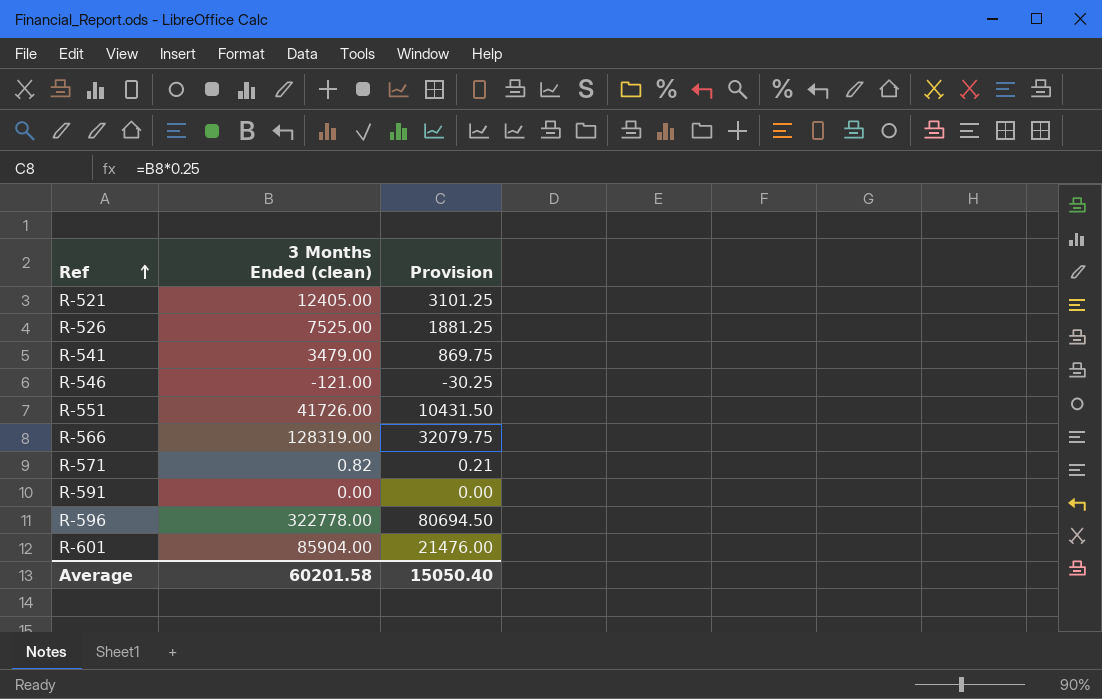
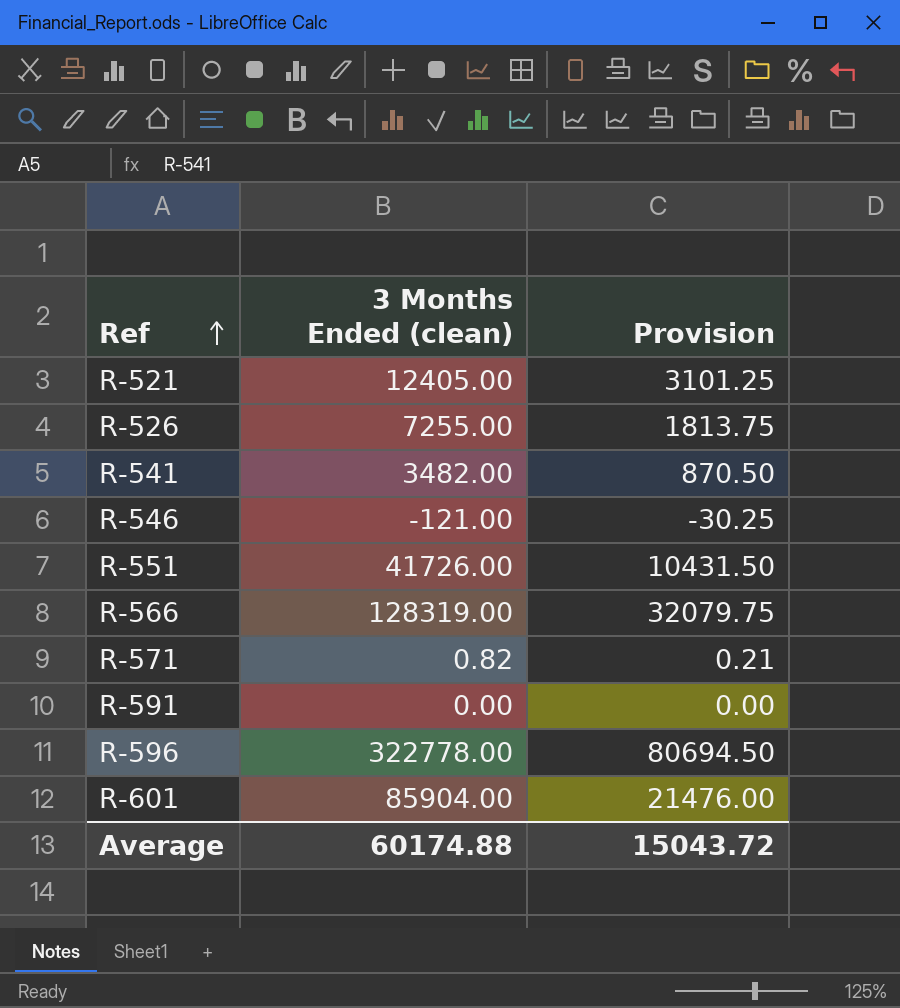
R-526 | 3 Months Ended (clean): 7525.00 -> 7255.00
R-526 | Provision: 1881.25 -> 1813.75
R-541 | 3 Months Ended (clean): 3479.00 -> 3482.00
R-541 | Provision: 869.75 -> 870.50
Average | 3 Months Ended (clean): 60201.58 -> 60174.88
Average | Provision: 15050.40 -> 15043.72

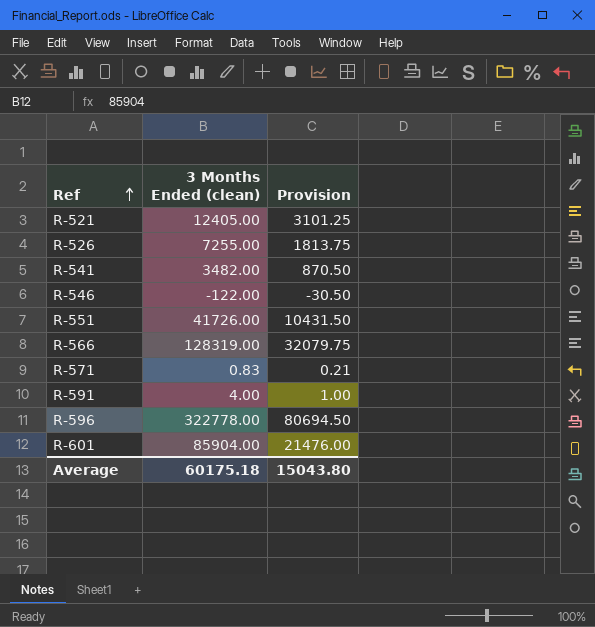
R-546 | 3 Months Ended (clean): -121.00 -> -122.00
R-546 | Provision: -30.25 -> -30.50
R-571 | 3 Months Ended (clean): 0.82 -> 0.83
R-591 | 3 Months Ended (clean): 0.00 -> 4.00
R-591 | Provision: 0.00 -> 1.00
Average | 3 Months Ended (clean): 60174.88 -> 60175.18
Average | Provision: 15043.72 -> 15043.80

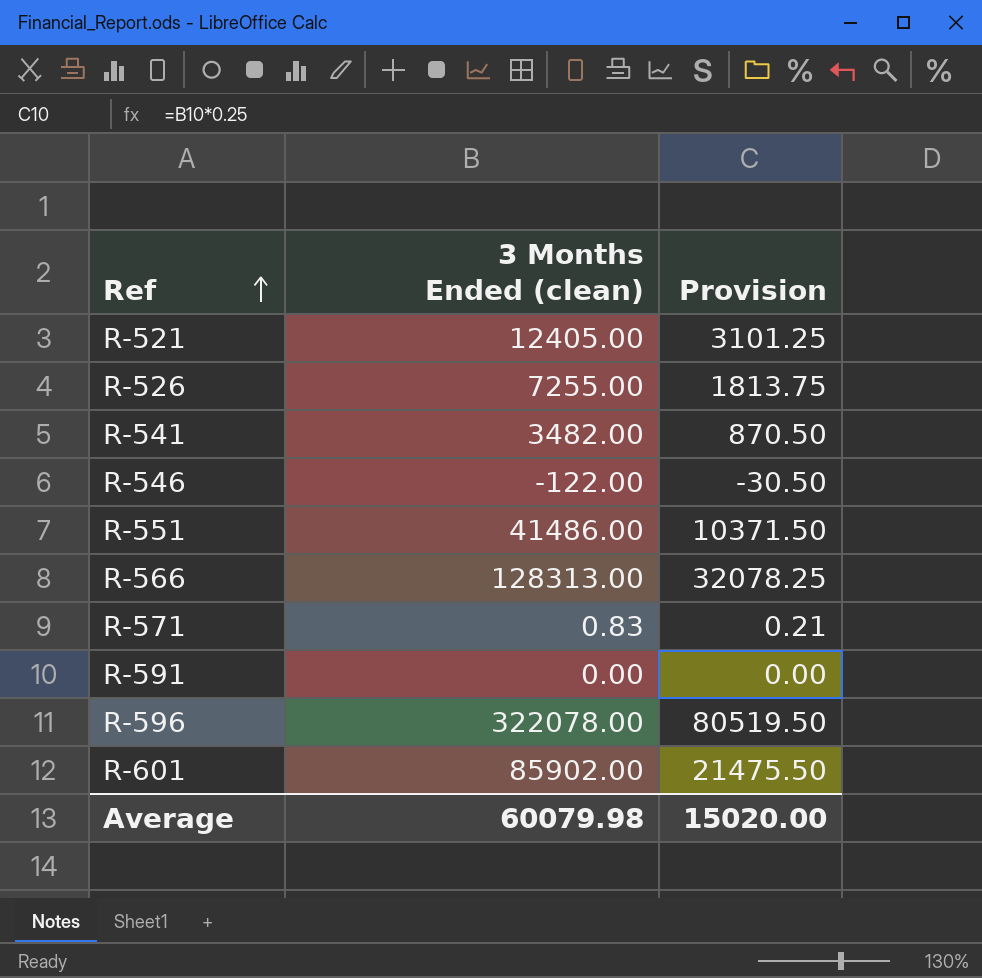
R-551 | 3 Months Ended (clean): 41726.00 -> 41486.00
R-551 | Provision: 10431.50 -> 10371.50
R-566 | 3 Months Ended (clean): 128319.00 -> 128313.00
R-566 | Provision: 32079.75 -> 32078.25
R-591 | 3 Months Ended (clean): 4.00 -> 0.00
R-591 | Provision: 1.00 -> 0.00
R-596 | 3 Months Ended (clean): 322778.00 -> 322078.00
R-596 | Provision: 80694.50 -> 80519.50
R-601 | 3 Months Ended (clean): 85904.00 -> 85902.00
R-601 | Provision: 21476.00 -> 21475.50
Average | 3 Months Ended (clean): 60175.18 -> 60079.98
Average | Provision: 15043.80 -> 15020.00

